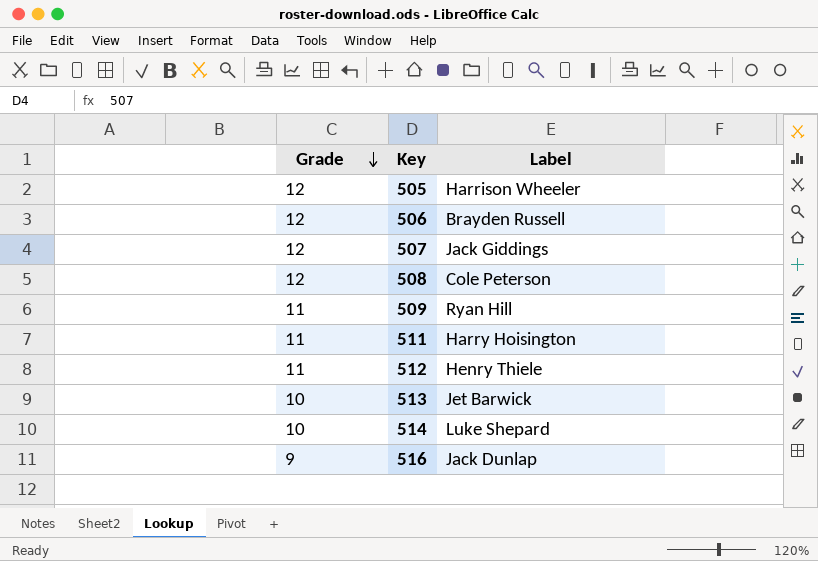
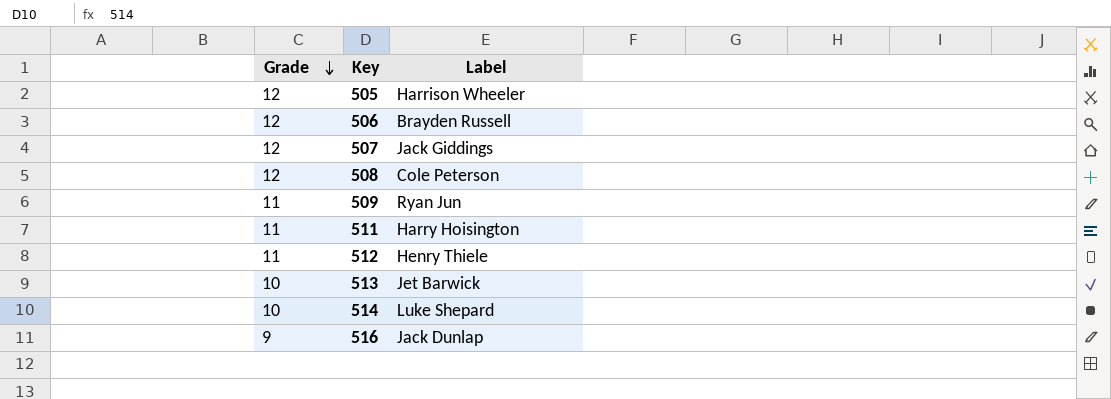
509 | Label: Ryan Hill -> Ryan Jun

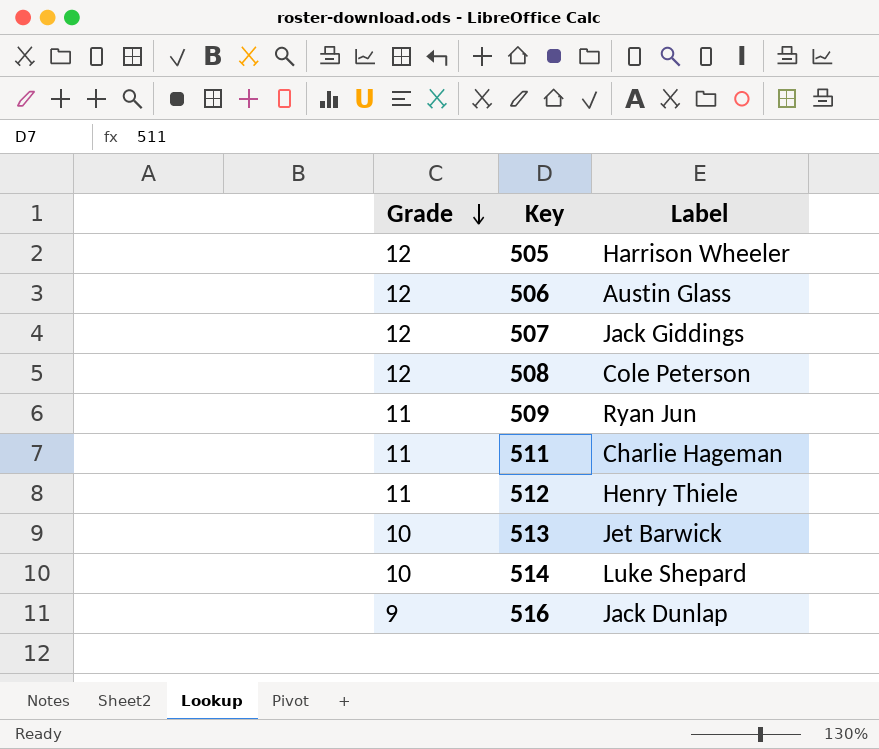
506 | Label: Brayden Russell -> Austin Glass
511 | Label: Harry Hoisington -> Charlie Hageman

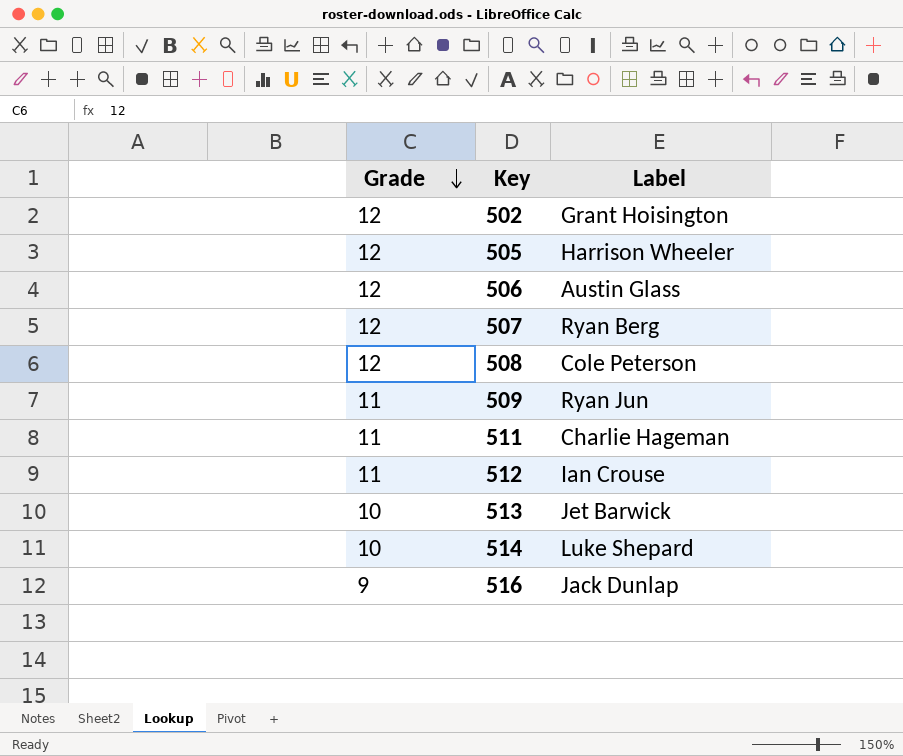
row 502: none -> 12 | Grant Hoisington
507 | Label: Jack Giddings -> Ryan Berg
512 | Label: Henry Thiele -> Ian Crouse

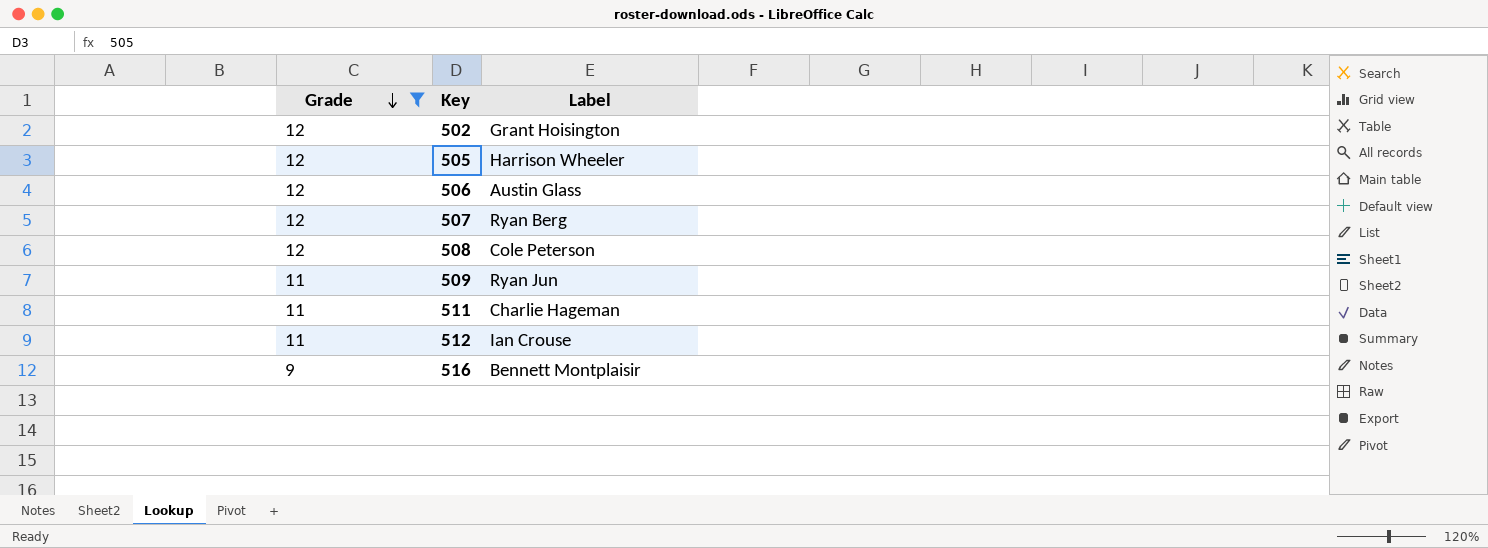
filter: none -> Grade != 10
516 | Label: Jack Dunlap -> Bennett Montplaisir

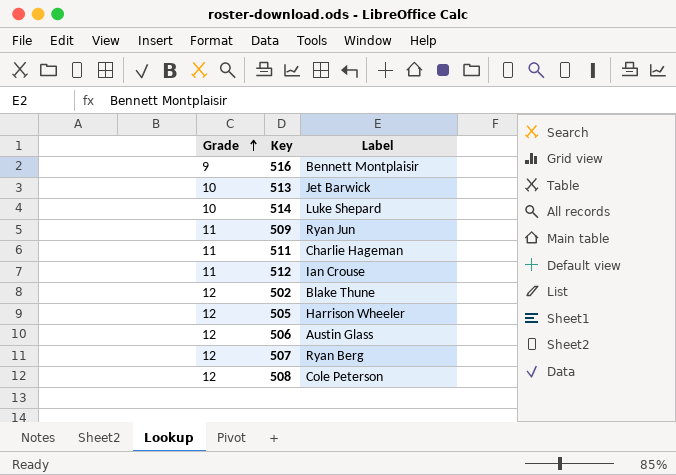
filter: Grade != 10 -> none
row order: Grade descending -> Grade ascending
502 | Label: Grant Hoisington -> Blake Thune

